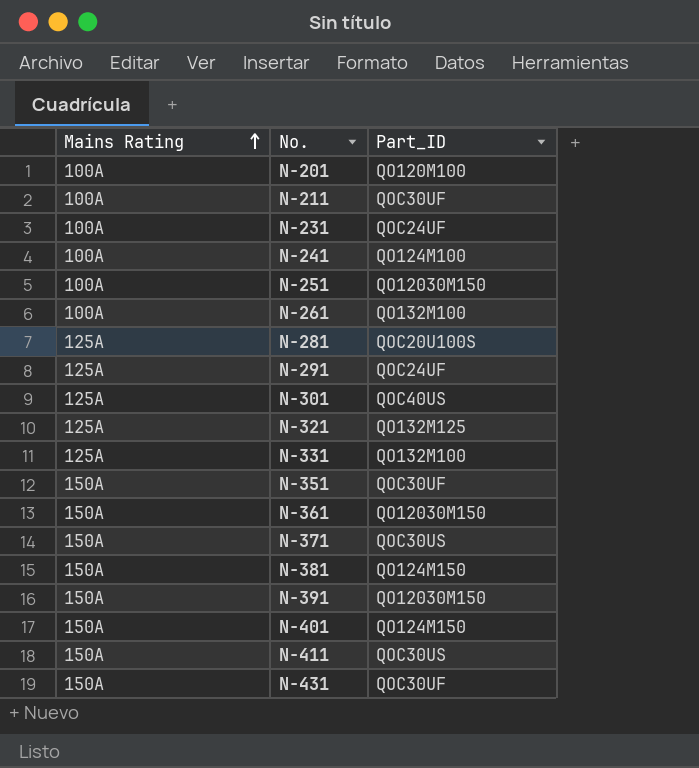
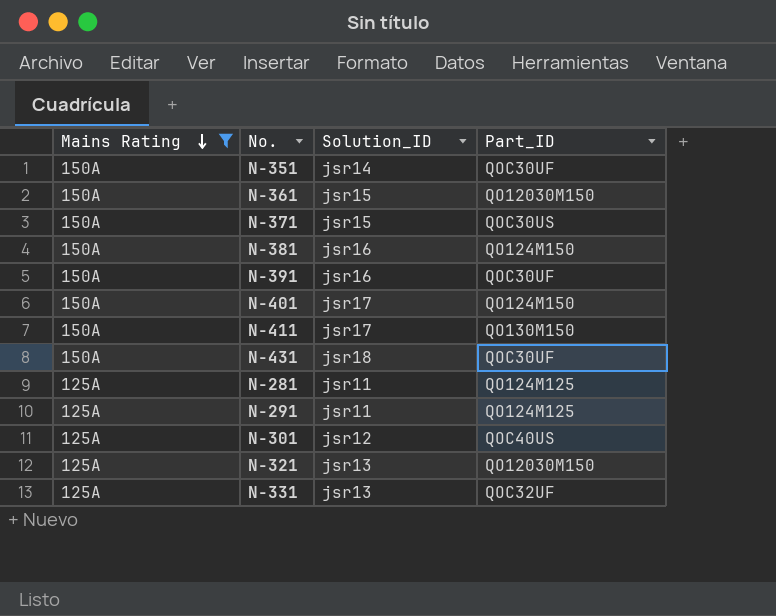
filter: none -> Mains Rating != 100A
row order: Mains Rating ascending -> Mains Rating descending
column Solution_ID | position: none -> 3
N-391 | Part_ID: QO12030M150 -> QOC30UF
N-411 | Part_ID: QOC30US -> QO130M150
N-281 | Part_ID: QOC20U100S -> QO124M125
N-291 | Part_ID: QOC24UF -> QO124M125
N-321 | Part_ID: QO132M125 -> QO12030M150
N-331 | Part_ID: QO132M100 -> QOC32UF

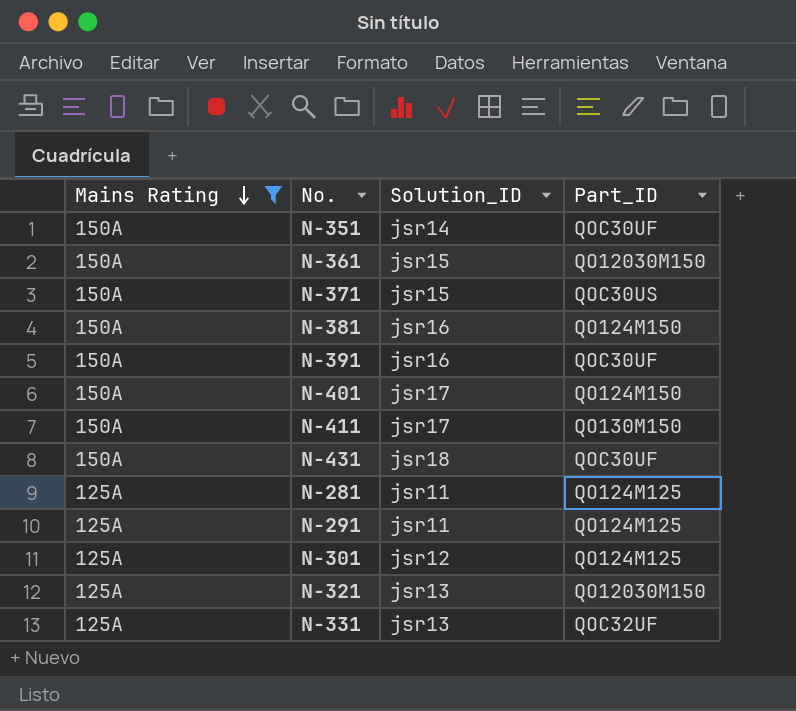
N-301 | Part_ID: QOC40US -> QO124M125

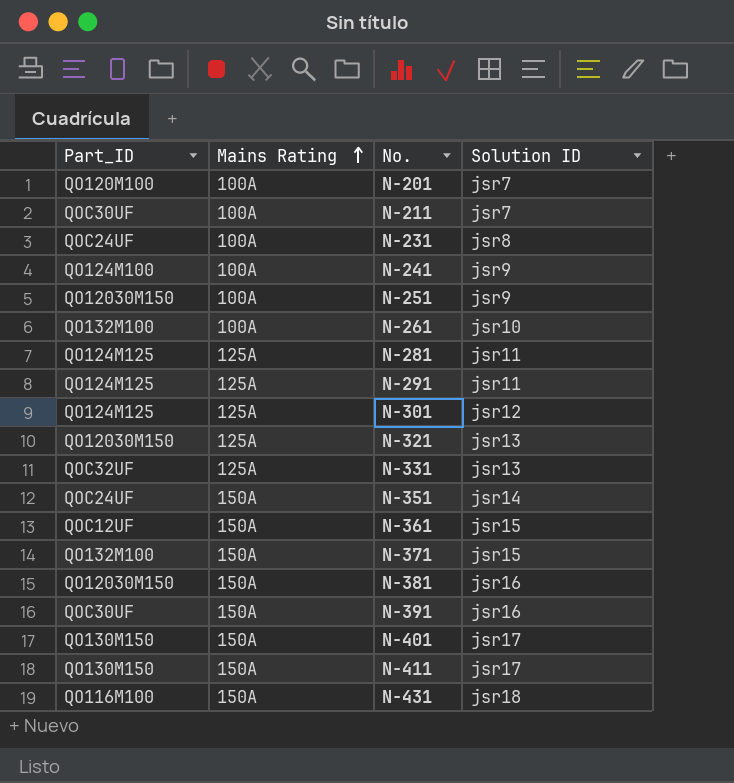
filter: Mains Rating != 100A -> none
row order: Mains Rating descending -> Mains Rating ascending
column Part_ID | position: 4 -> 1
column name: Solution_ID -> Solution ID
N-351 | Part_ID: QOC30UF -> QOC24UF
N-361 | Part_ID: QO12030M150 -> QOC12UF
N-371 | Part_ID: QOC30US -> QO132M100
N-381 | Part_ID: QO124M150 -> QO12030M150
N-401 | Part_ID: QO124M150 -> QO130M150
N-431 | Part_ID: QOC30UF -> QO116M100

